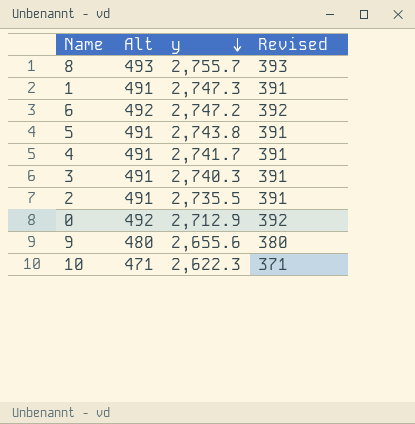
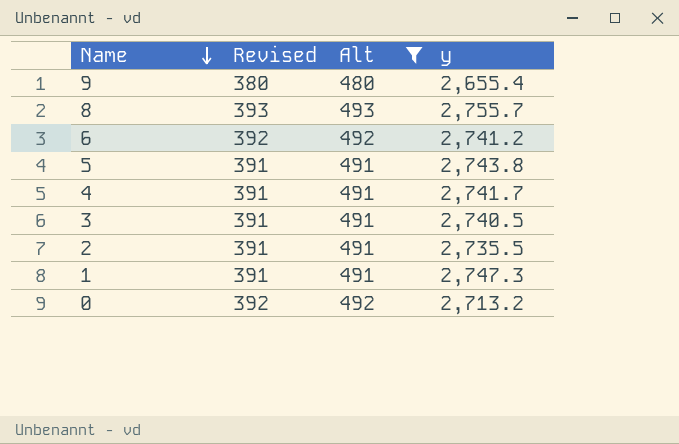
filter: none -> Alt != 471
row order: y descending -> Name descending
column Revised | position: 4 -> 2
9 | y: 2,655.6 -> 2,655.4
6 | y: 2,747.2 -> 2,741.2
3 | y: 2,740.3 -> 2,740.5
0 | y: 2,712.9 -> 2,713.2

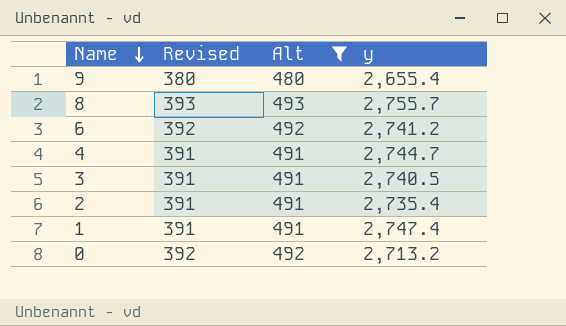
row 5: 391 | 491 | 2,743.8 -> none
4 | y: 2,741.7 -> 2,744.7
2 | y: 2,735.5 -> 2,735.4
1 | y: 2,747.3 -> 2,747.4

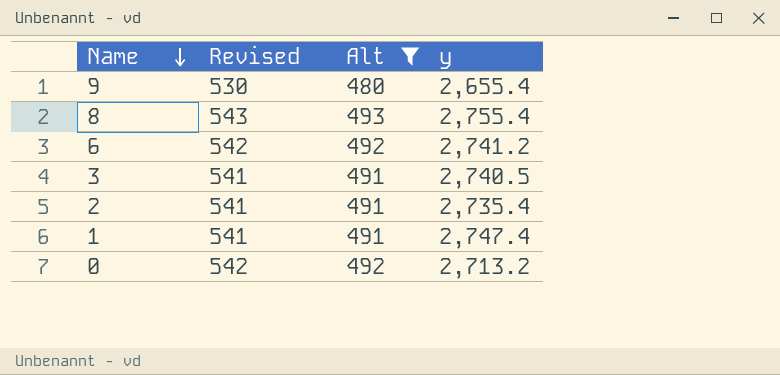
column Revised | formula: [Alt] - 100 -> [Alt] + 50
row 4: 391 | 491 | 2,744.7 -> none
8 | y: 2,755.7 -> 2,755.4

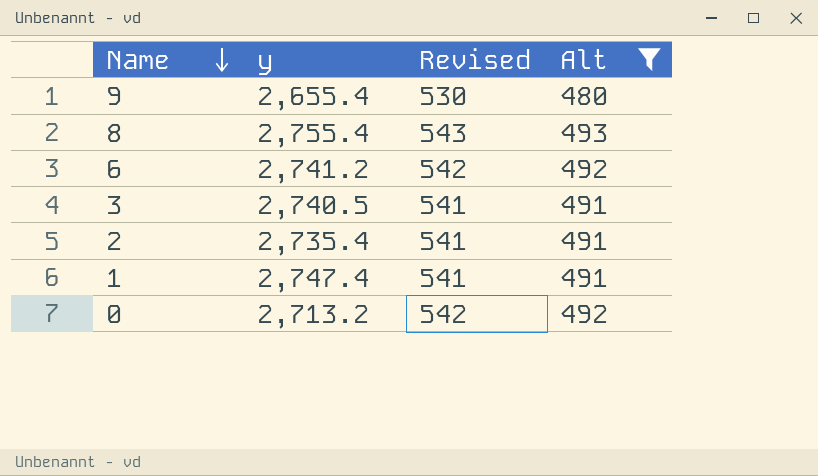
column y | position: 4 -> 2

